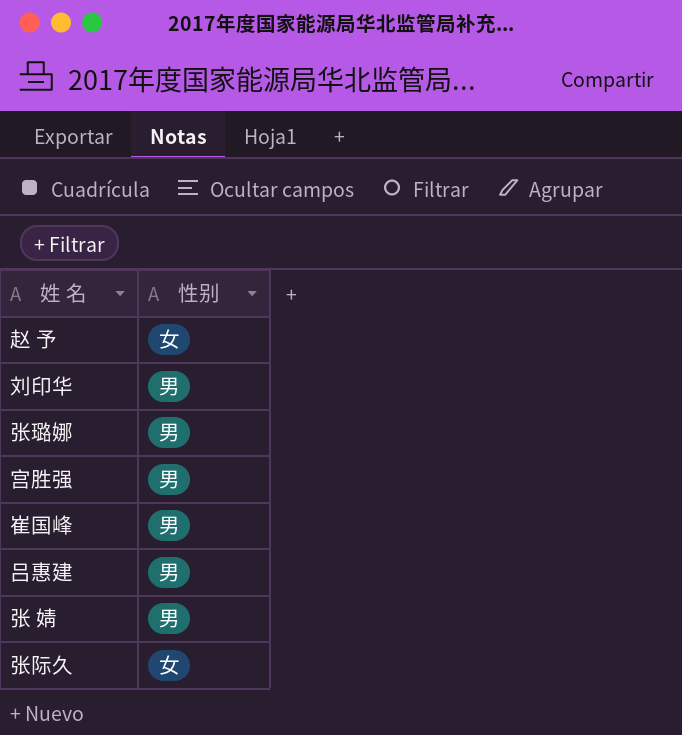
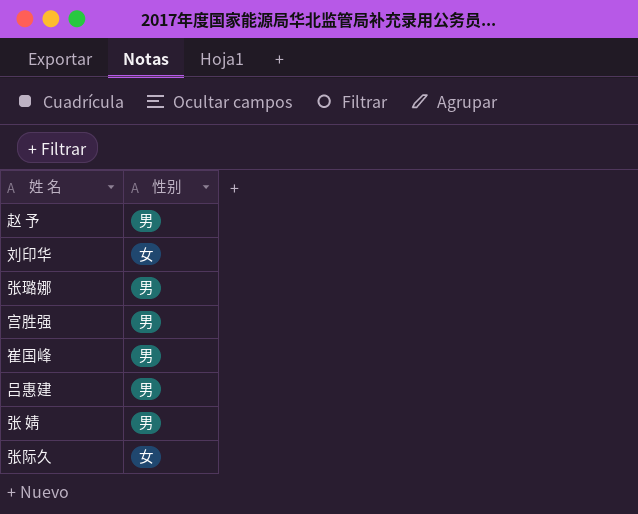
赵 予 | 性别: 女 -> 男
刘印华 | 性别: 男 -> 女

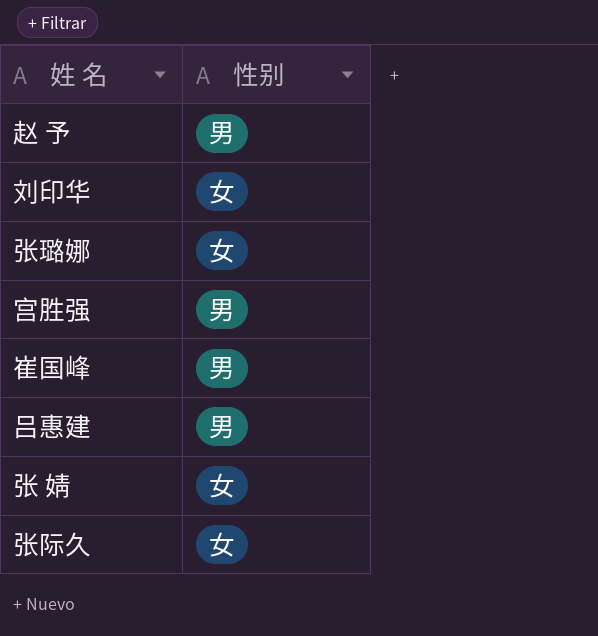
张璐娜 | 性别: 男 -> 女
张 婧 | 性别: 男 -> 女

